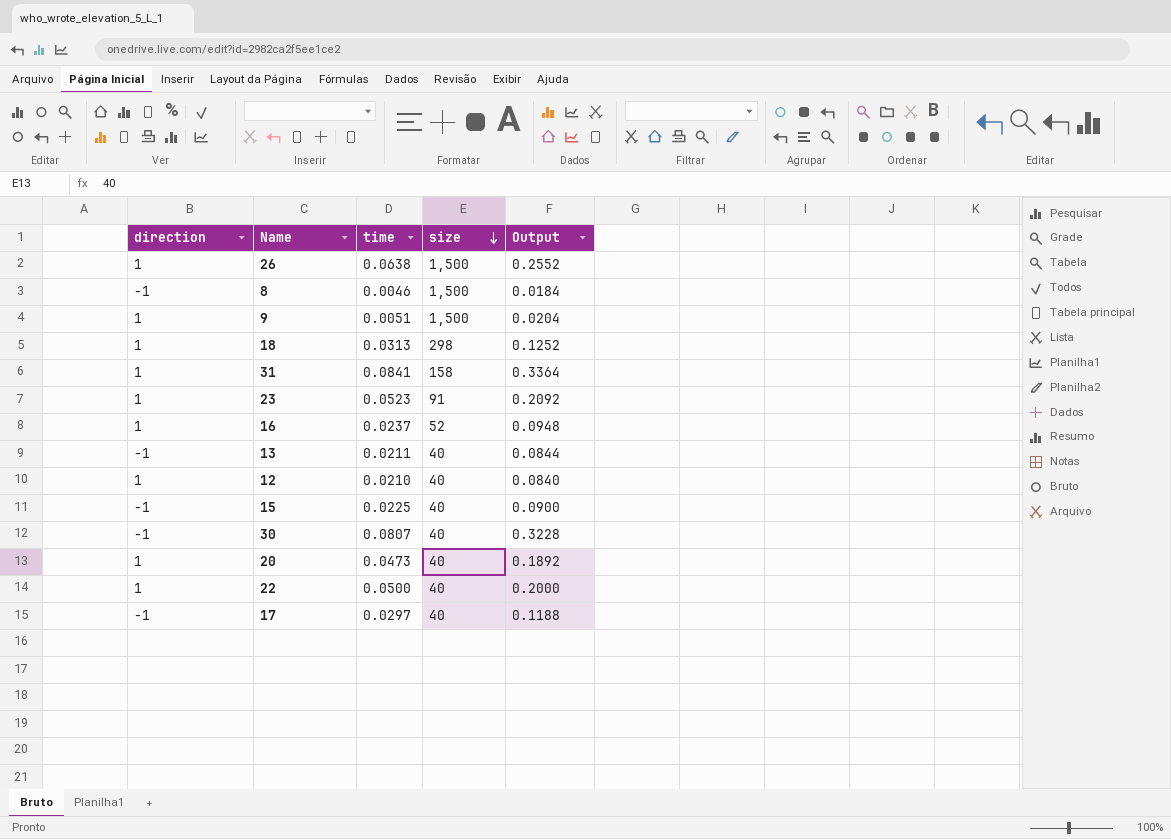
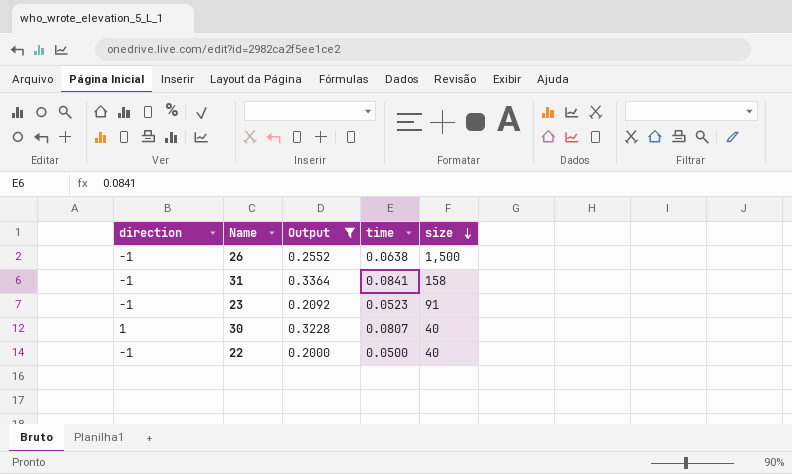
filter: none -> Output >= 0.2000
column Output | position: 5 -> 3
26 | direction: 1 -> -1
31 | direction: 1 -> -1
23 | direction: 1 -> -1
30 | direction: -1 -> 1
22 | direction: 1 -> -1

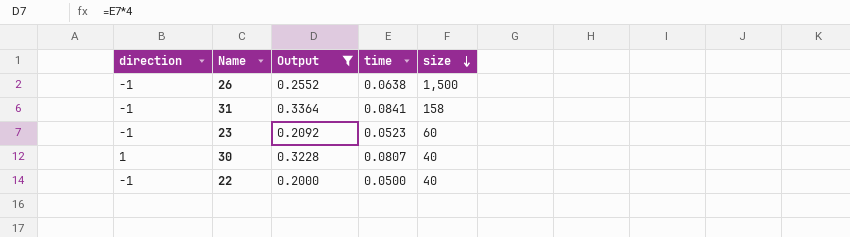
23 | size: 91 -> 60

